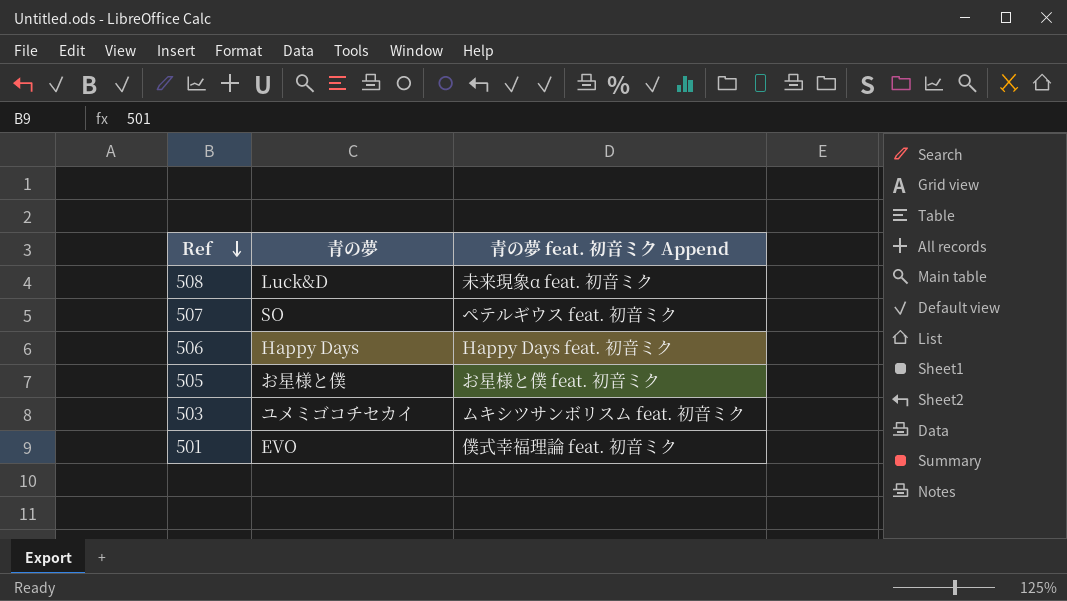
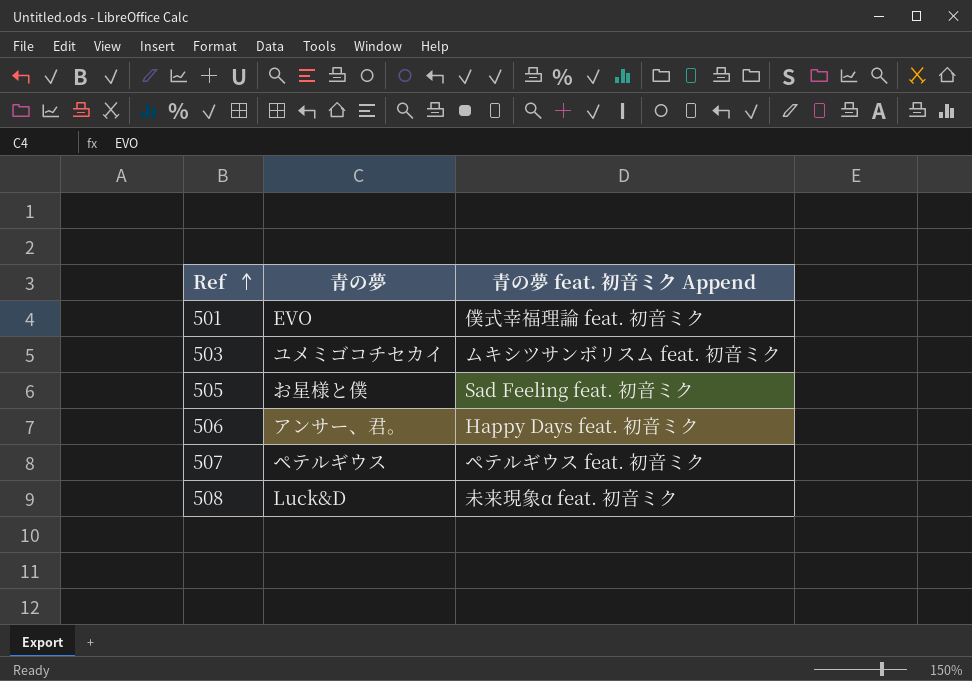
row order: Ref descending -> Ref ascending
505 | 青の夢 feat. 初音ミク Append: お星様と僕 feat. 初音ミク -> Sad Feeling feat. 初音ミク
506 | 青の夢: Happy Days -> アンサー、君。
507 | 青の夢: SO -> ペテルギウス

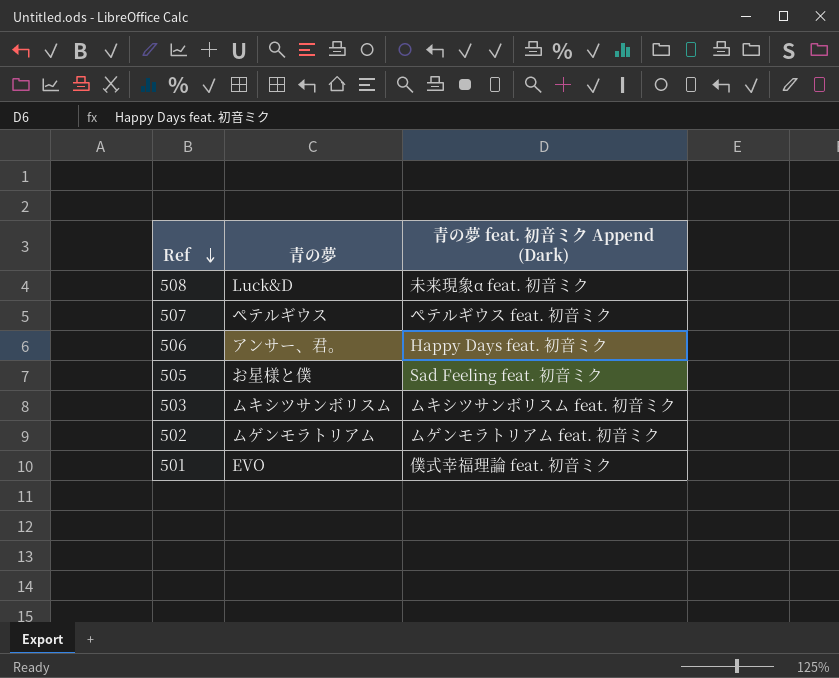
row order: Ref ascending -> Ref descending
column name: 青の夢 feat. 初音ミク Append -> 青の夢 feat. 初音ミク Append (Dark)
503 | 青の夢: ユメミゴコチセカイ -> ムキシツサンボリスム
row 502: none -> ムゲンモラトリアム | ムゲンモラトリアム feat. 初音ミク

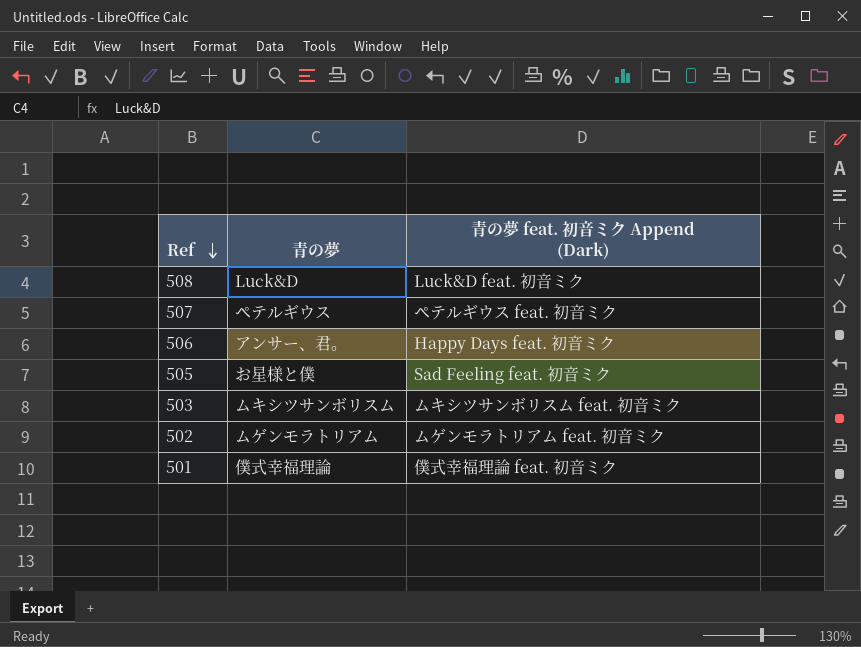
508 | 青の夢 feat. 初音ミク Append (Dark): 未来現象α feat. 初音ミク -> Luck&D feat. 初音ミク
501 | 青の夢: EVO -> 僕式幸福理論

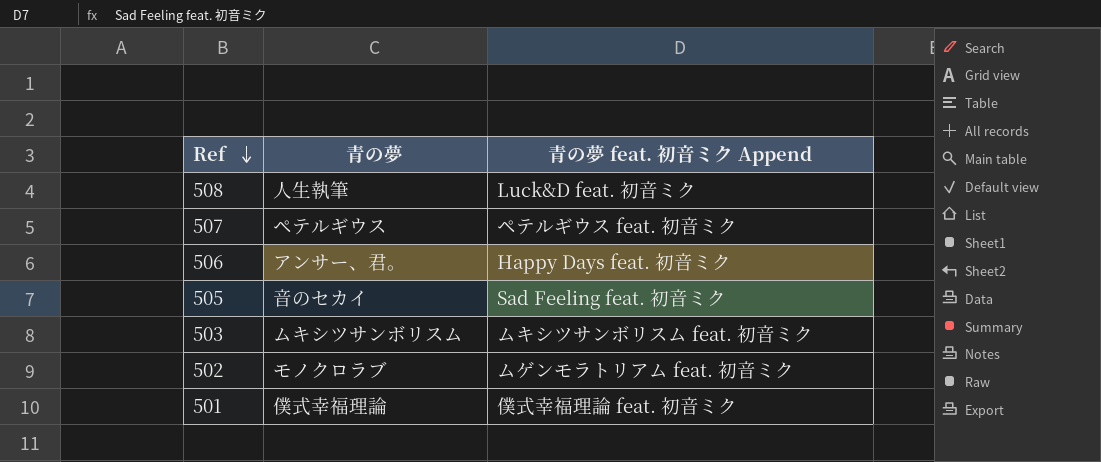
column name: 青の夢 feat. 初音ミク Append (Dark) -> 青の夢 feat. 初音ミク Append
508 | 青の夢: Luck&D -> 人生執筆
505 | 青の夢: お星様と僕 -> 音のセカイ
502 | 青の夢: ムゲンモラトリアム -> モノクロラブ

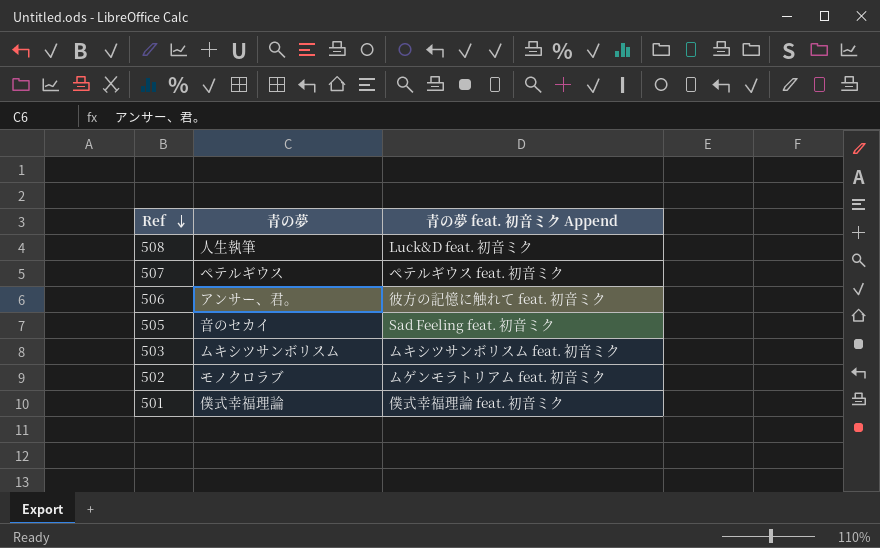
506 | 青の夢 feat. 初音ミク Append: Happy Days feat. 初音ミク -> 彼方の記憶に触れて feat. 初音ミク

